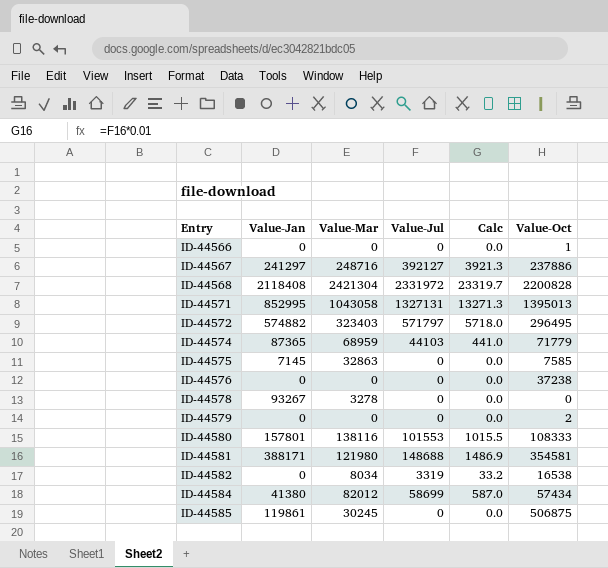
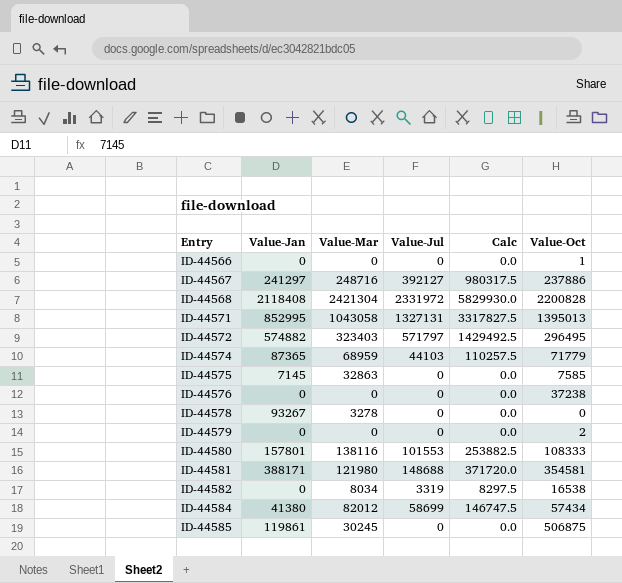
column Calc | formula: [Value-Jul] * 0.01 -> [Value-Jul] * 2.5

